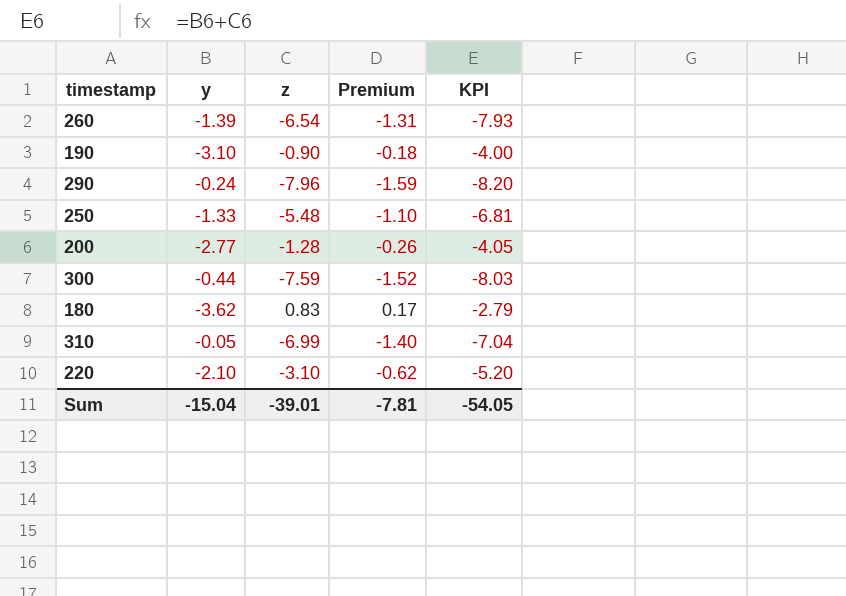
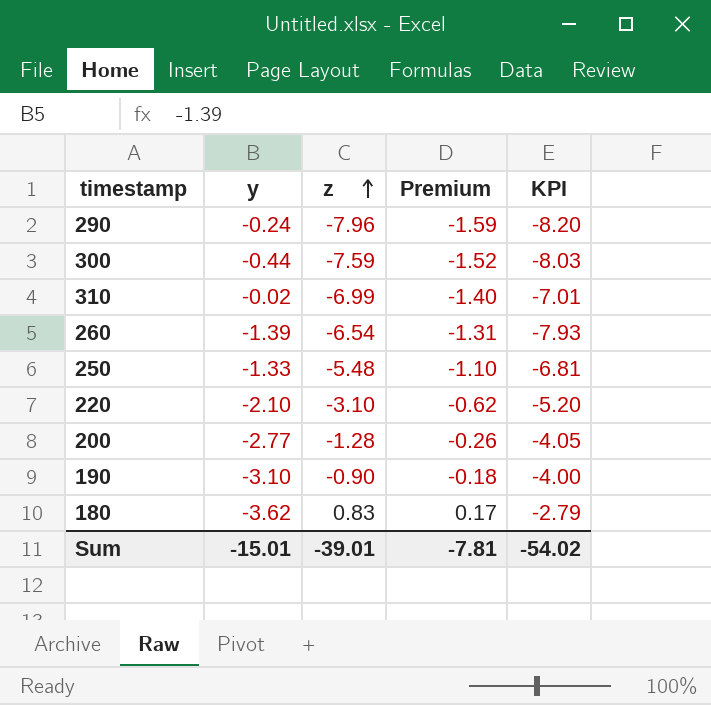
row order: none -> z ascending
310 | y: -0.05 -> -0.02
310 | KPI: -7.04 -> -7.01
Sum | y: -15.04 -> -15.01
Sum | KPI: -54.05 -> -54.02

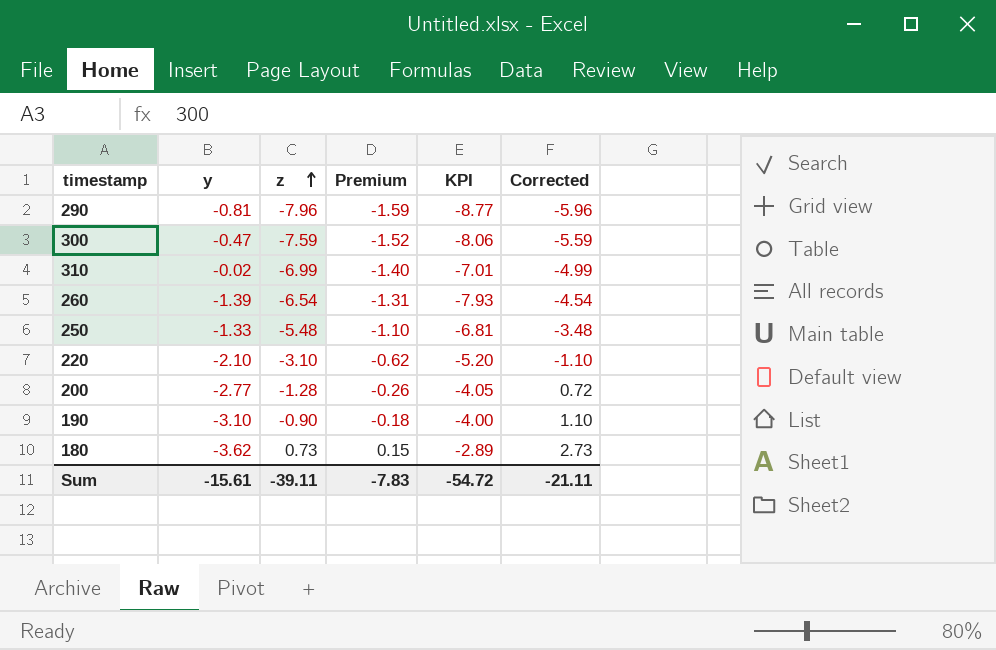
column Corrected | formula: none -> [z] + 2
290 | y: -0.24 -> -0.81
290 | KPI: -8.20 -> -8.77
300 | y: -0.44 -> -0.47
300 | KPI: -8.03 -> -8.06
180 | z: 0.83 -> 0.73
180 | Premium: 0.17 -> 0.15
180 | KPI: -2.79 -> -2.89
Sum | y: -15.01 -> -15.61
Sum | z: -39.01 -> -39.11
Sum | Premium: -7.81 -> -7.83
Sum | KPI: -54.02 -> -54.72

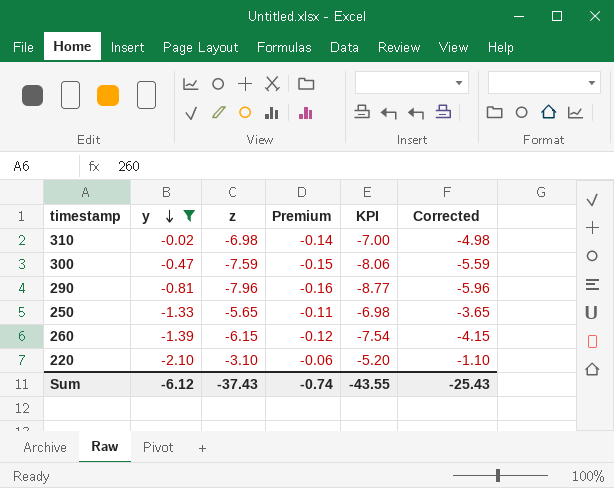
filter: none -> y >= -2.10
row order: z ascending -> y descending
column Premium | formula: [z] * 0.2 -> [z] * 0.02
310 | z: -6.99 -> -6.98
310 | KPI: -7.01 -> -7.00
310 | Corrected: -4.99 -> -4.98
250 | z: -5.48 -> -5.65
250 | KPI: -6.81 -> -6.98
250 | Corrected: -3.48 -> -3.65
260 | z: -6.54 -> -6.15
260 | KPI: -7.93 -> -7.54
260 | Corrected: -4.54 -> -4.15
Sum | y: -15.61 -> -6.12
Sum | z: -39.11 -> -37.43
Sum | Premium: -7.83 -> -0.74
Sum | KPI: -54.72 -> -43.55
Sum | Corrected: -21.11 -> -25.43

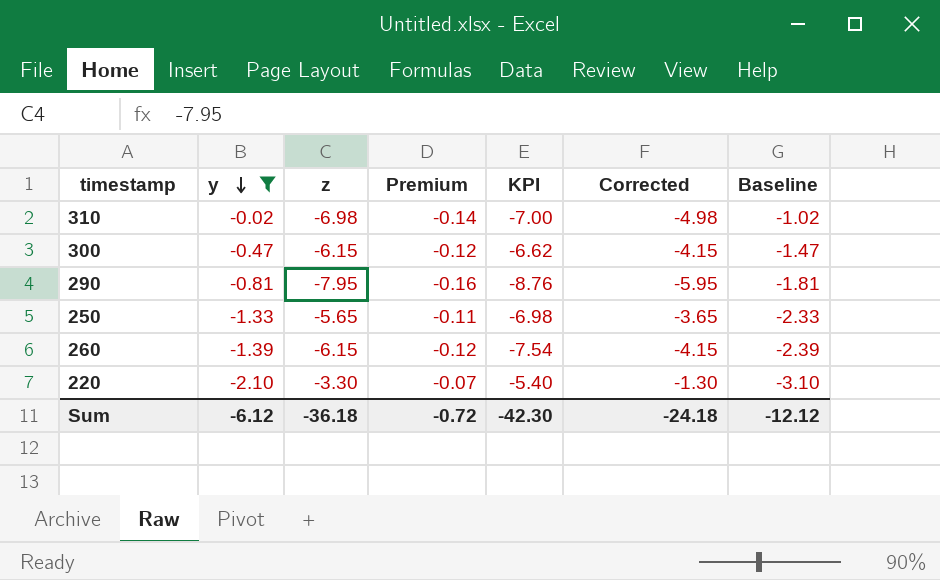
column Baseline | formula: none -> [y] - 1
300 | z: -7.59 -> -6.15
300 | Premium: -0.15 -> -0.12
300 | KPI: -8.06 -> -6.62
300 | Corrected: -5.59 -> -4.15
290 | z: -7.96 -> -7.95
290 | KPI: -8.77 -> -8.76
290 | Corrected: -5.96 -> -5.95
220 | z: -3.10 -> -3.30
220 | Premium: -0.06 -> -0.07
220 | KPI: -5.20 -> -5.40
220 | Corrected: -1.10 -> -1.30
Sum | z: -37.43 -> -36.18
Sum | Premium: -0.74 -> -0.72
Sum | KPI: -43.55 -> -42.30
Sum | Corrected: -25.43 -> -24.18

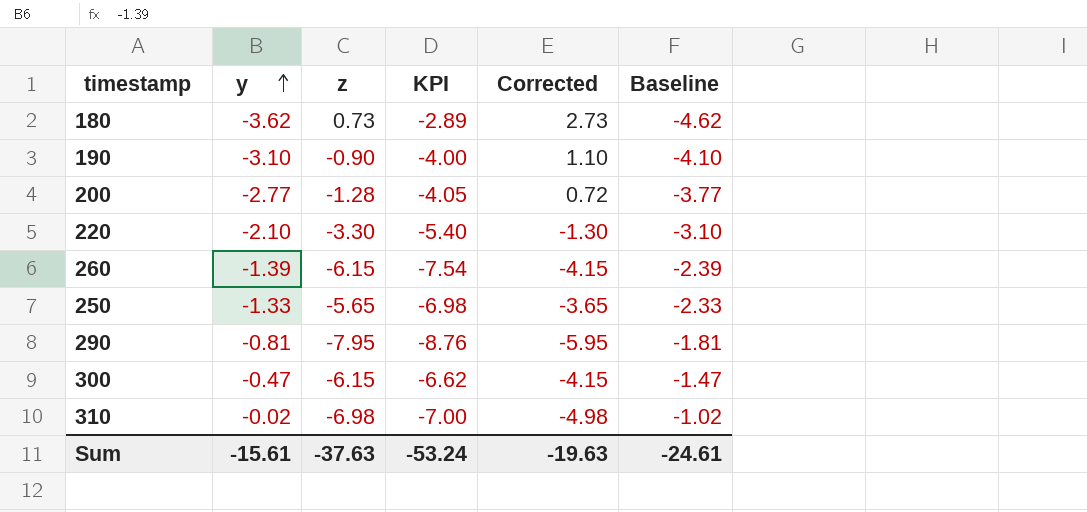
filter: y >= -2.10 -> none
row order: y descending -> y ascending
column Premium | formula: [z] * 0.02 -> none
Sum | y: -6.12 -> -15.61
Sum | z: -36.18 -> -37.63
Sum | KPI: -42.30 -> -53.24
Sum | Corrected: -24.18 -> -19.63
Sum | Baseline: -12.12 -> -24.61

